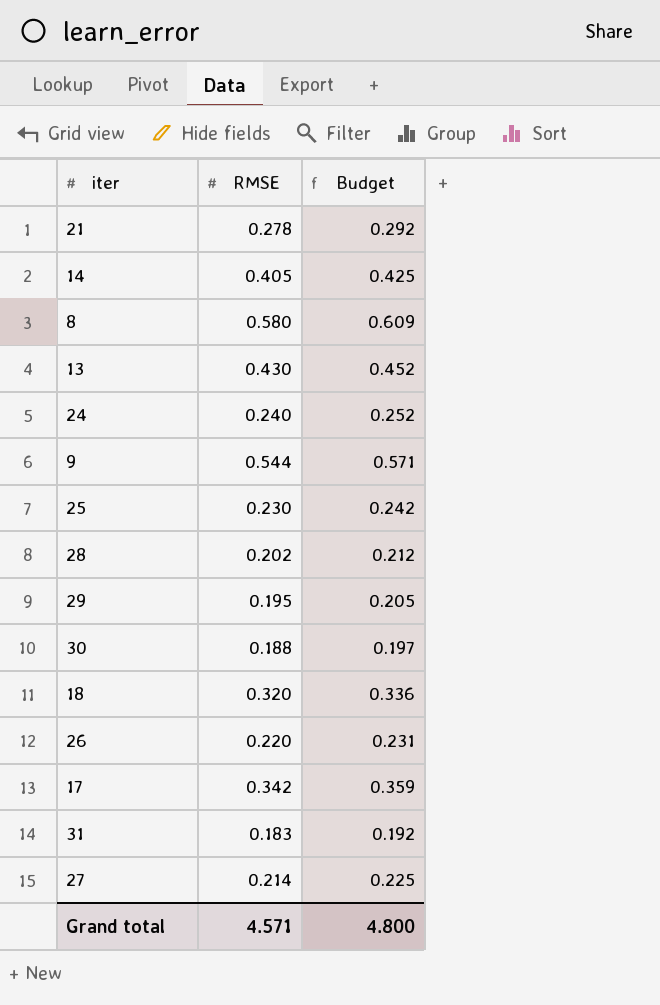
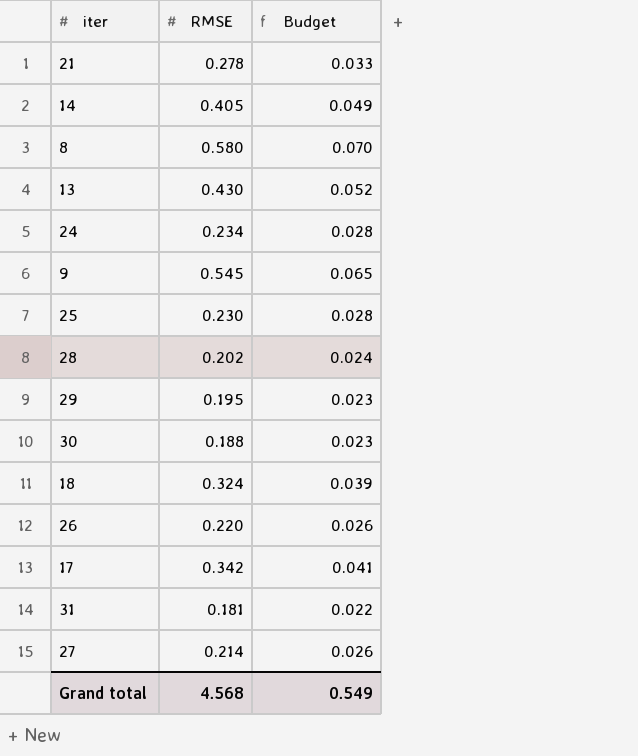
column Budget | formula: [RMSE] * 1.05 -> [RMSE] * 0.12
24 | RMSE: 0.240 -> 0.234
9 | RMSE: 0.544 -> 0.545
18 | RMSE: 0.320 -> 0.324
31 | RMSE: 0.183 -> 0.181
Grand total | RMSE: 4.571 -> 4.568
Grand total | Budget: 4.800 -> 0.549

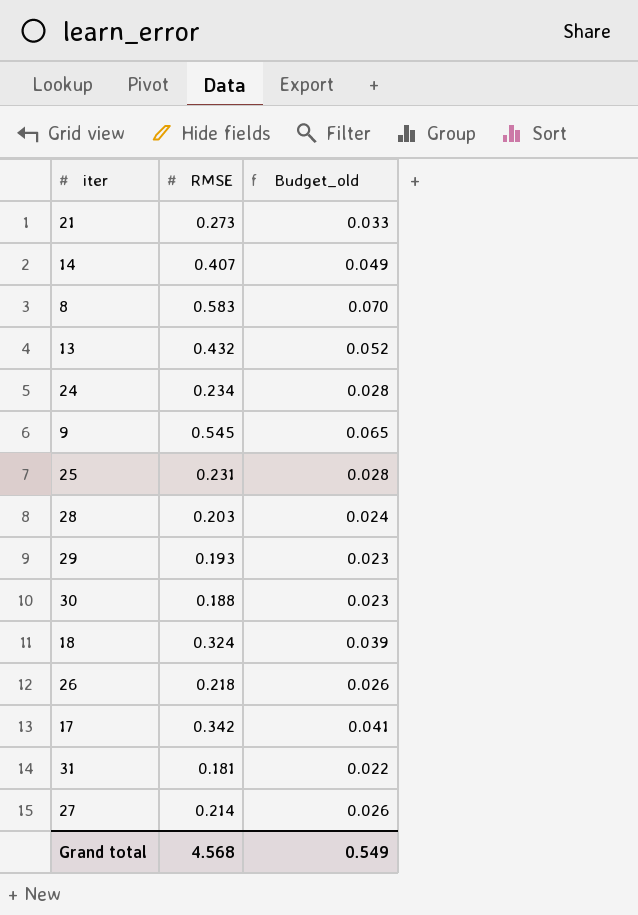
column name: Budget -> Budget_old
21 | RMSE: 0.278 -> 0.273
14 | RMSE: 0.405 -> 0.407
8 | RMSE: 0.580 -> 0.583
13 | RMSE: 0.430 -> 0.432
25 | RMSE: 0.230 -> 0.231
28 | RMSE: 0.202 -> 0.203
29 | RMSE: 0.195 -> 0.193
26 | RMSE: 0.220 -> 0.218

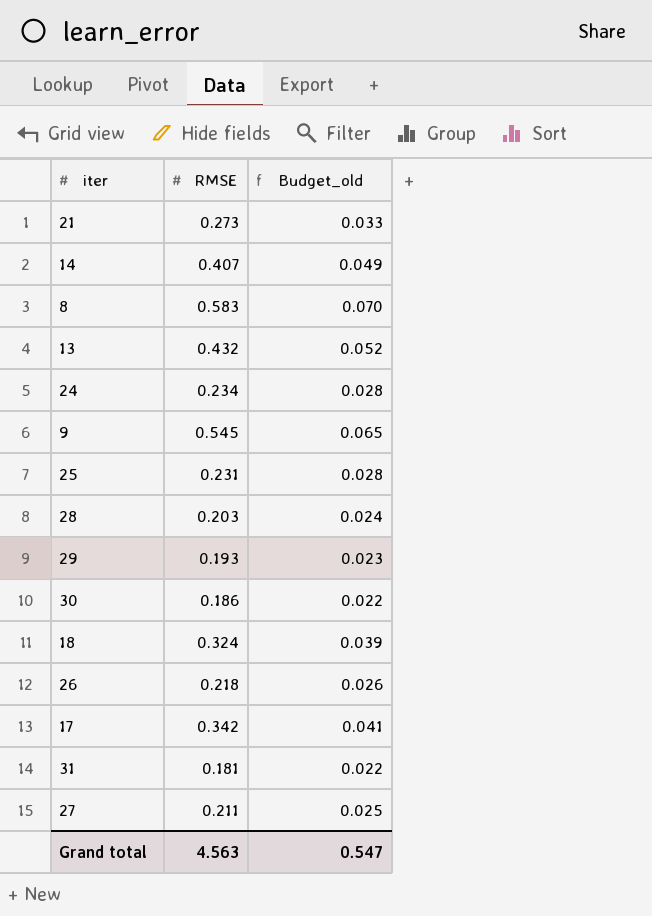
30 | RMSE: 0.188 -> 0.186
30 | Budget_old: 0.023 -> 0.022
27 | RMSE: 0.214 -> 0.211
27 | Budget_old: 0.026 -> 0.025
Grand total | RMSE: 4.568 -> 4.563
Grand total | Budget_old: 0.549 -> 0.547

